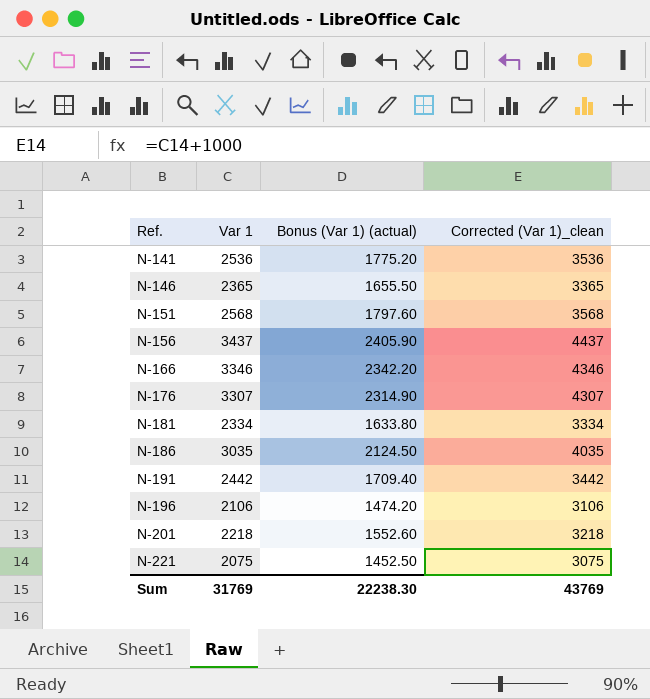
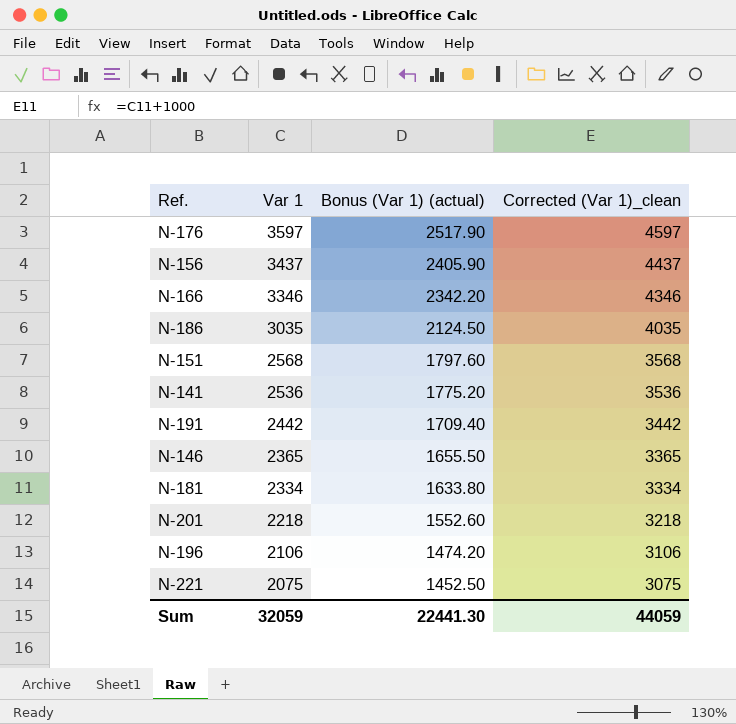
row order: Ref. ascending -> Var 1 descending
N-176 | Var 1: 3307 -> 3597
N-176 | Bonus (Var 1) (actual): 2314.90 -> 2517.90
N-176 | Corrected (Var 1)_clean: 4307 -> 4597
Sum | Var 1: 31769 -> 32059
Sum | Bonus (Var 1) (actual): 22238.30 -> 22441.30
Sum | Corrected (Var 1)_clean: 43769 -> 44059

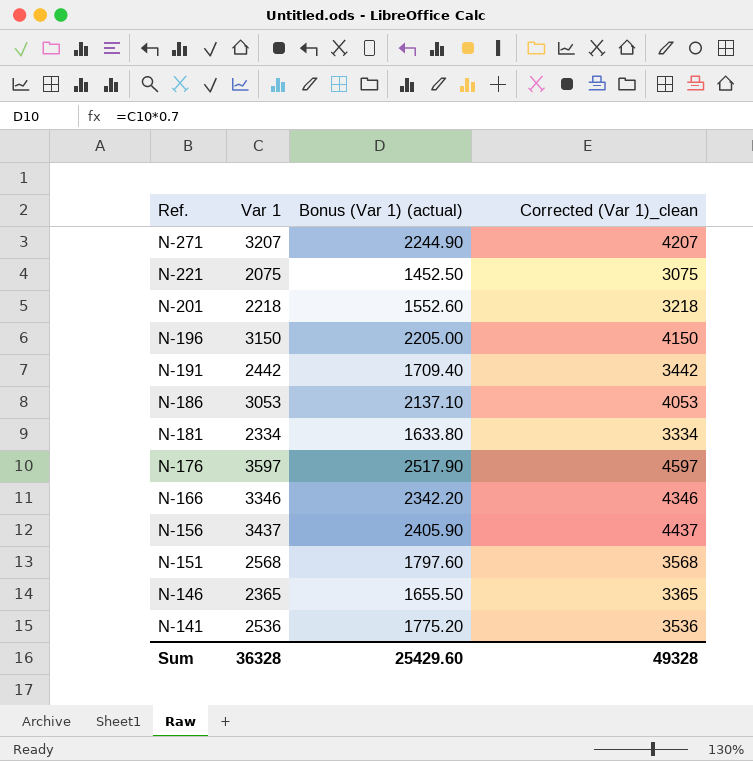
row order: Var 1 descending -> Ref. descending
row N-271: none -> 3207 | 2244.90 | 4207
N-196 | Var 1: 2106 -> 3150
N-196 | Bonus (Var 1) (actual): 1474.20 -> 2205.00
N-196 | Corrected (Var 1)_clean: 3106 -> 4150
N-186 | Var 1: 3035 -> 3053
N-186 | Bonus (Var 1) (actual): 2124.50 -> 2137.10
N-186 | Corrected (Var 1)_clean: 4035 -> 4053
Sum | Var 1: 32059 -> 36328
Sum | Bonus (Var 1) (actual): 22441.30 -> 25429.60
Sum | Corrected (Var 1)_clean: 44059 -> 49328

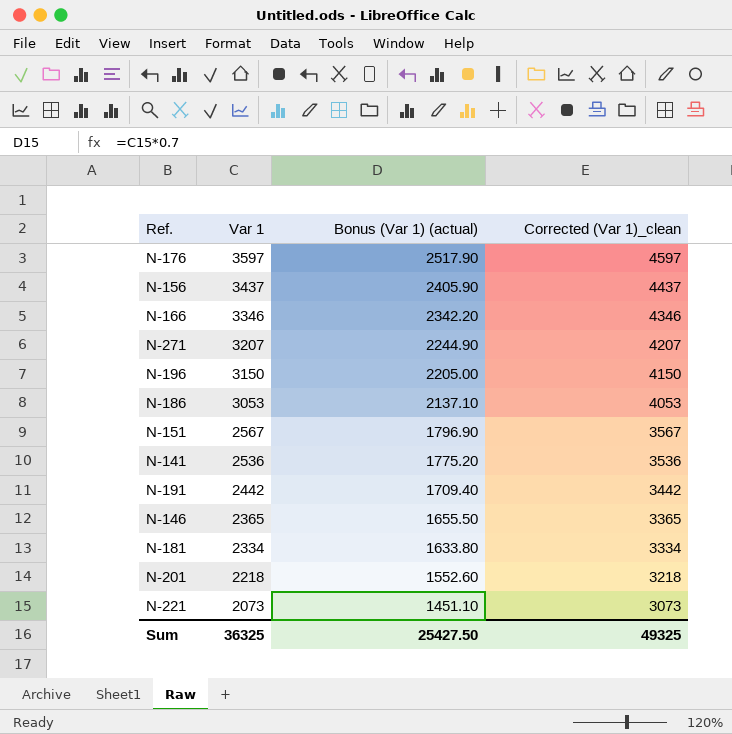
row order: Ref. descending -> Var 1 descending
N-151 | Var 1: 2568 -> 2567
N-151 | Bonus (Var 1) (actual): 1797.60 -> 1796.90
N-151 | Corrected (Var 1)_clean: 3568 -> 3567
N-221 | Var 1: 2075 -> 2073
N-221 | Bonus (Var 1) (actual): 1452.50 -> 1451.10
N-221 | Corrected (Var 1)_clean: 3075 -> 3073
Sum | Var 1: 36328 -> 36325
Sum | Bonus (Var 1) (actual): 25429.60 -> 25427.50
Sum | Corrected (Var 1)_clean: 49328 -> 49325

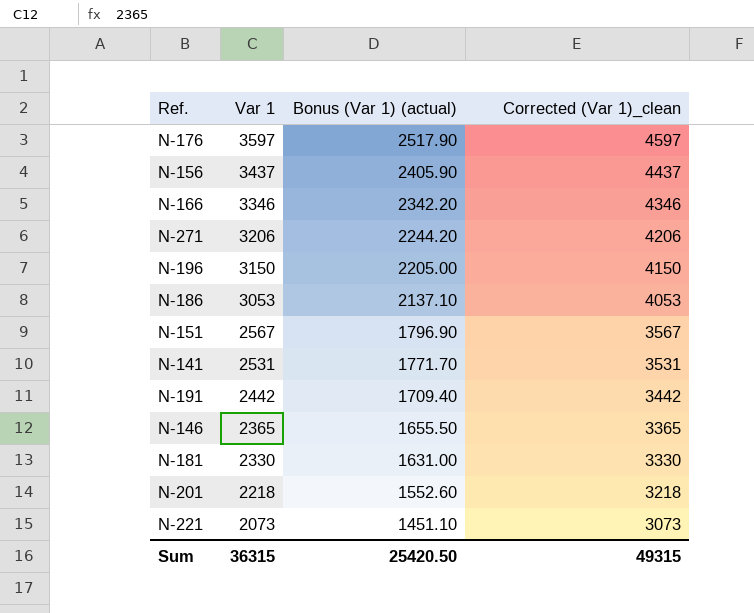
N-271 | Var 1: 3207 -> 3206
N-271 | Bonus (Var 1) (actual): 2244.90 -> 2244.20
N-271 | Corrected (Var 1)_clean: 4207 -> 4206
N-141 | Var 1: 2536 -> 2531
N-141 | Bonus (Var 1) (actual): 1775.20 -> 1771.70
N-141 | Corrected (Var 1)_clean: 3536 -> 3531
N-181 | Var 1: 2334 -> 2330
N-181 | Bonus (Var 1) (actual): 1633.80 -> 1631.00
N-181 | Corrected (Var 1)_clean: 3334 -> 3330
Sum | Var 1: 36325 -> 36315
Sum | Bonus (Var 1) (actual): 25427.50 -> 25420.50
Sum | Corrected (Var 1)_clean: 49325 -> 49315

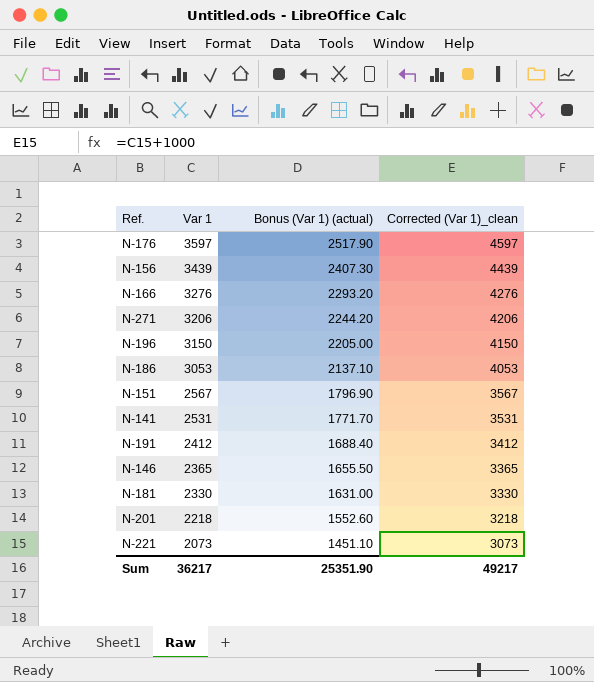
N-156 | Var 1: 3437 -> 3439
N-156 | Bonus (Var 1) (actual): 2405.90 -> 2407.30
N-156 | Corrected (Var 1)_clean: 4437 -> 4439
N-166 | Var 1: 3346 -> 3276
N-166 | Bonus (Var 1) (actual): 2342.20 -> 2293.20
N-166 | Corrected (Var 1)_clean: 4346 -> 4276
N-191 | Var 1: 2442 -> 2412
N-191 | Bonus (Var 1) (actual): 1709.40 -> 1688.40
N-191 | Corrected (Var 1)_clean: 3442 -> 3412
Sum | Var 1: 36315 -> 36217
Sum | Bonus (Var 1) (actual): 25420.50 -> 25351.90
Sum | Corrected (Var 1)_clean: 49315 -> 49217

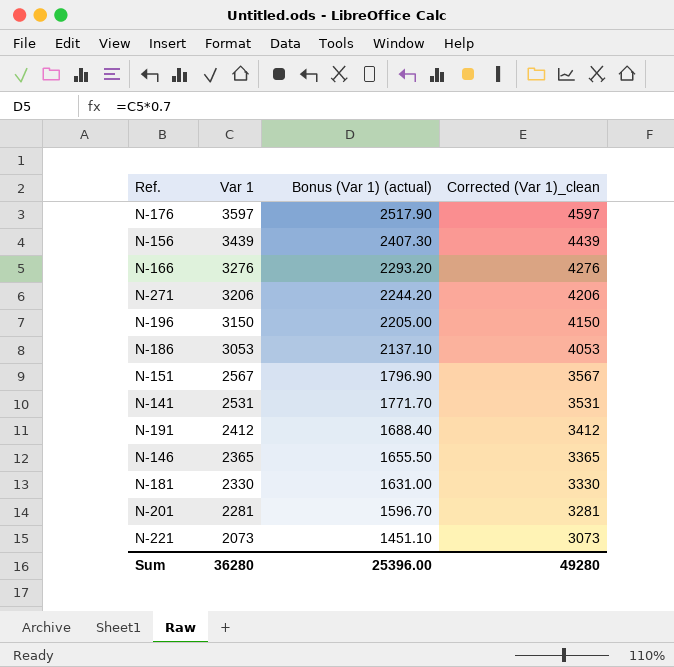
N-201 | Var 1: 2218 -> 2281
N-201 | Bonus (Var 1) (actual): 1552.60 -> 1596.70
N-201 | Corrected (Var 1)_clean: 3218 -> 3281
Sum | Var 1: 36217 -> 36280
Sum | Bonus (Var 1) (actual): 25351.90 -> 25396.00
Sum | Corrected (Var 1)_clean: 49217 -> 49280

